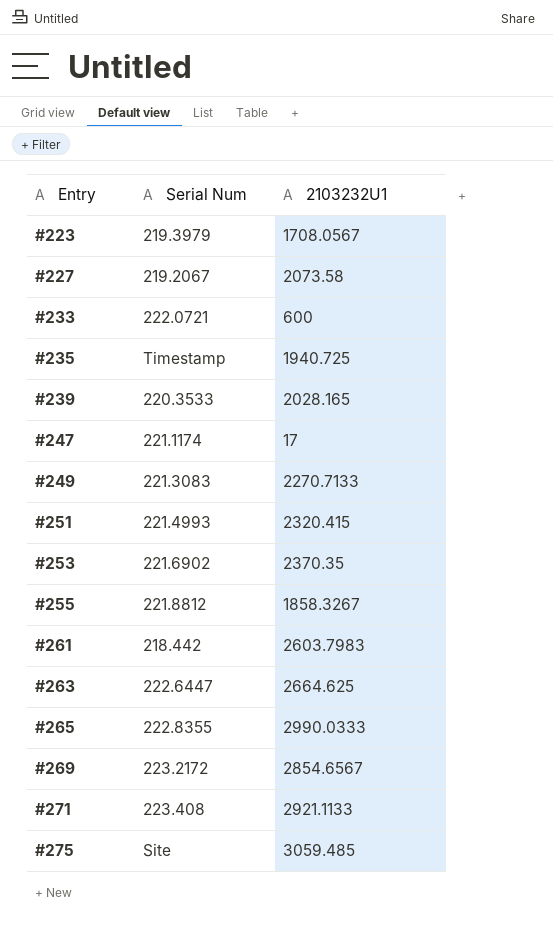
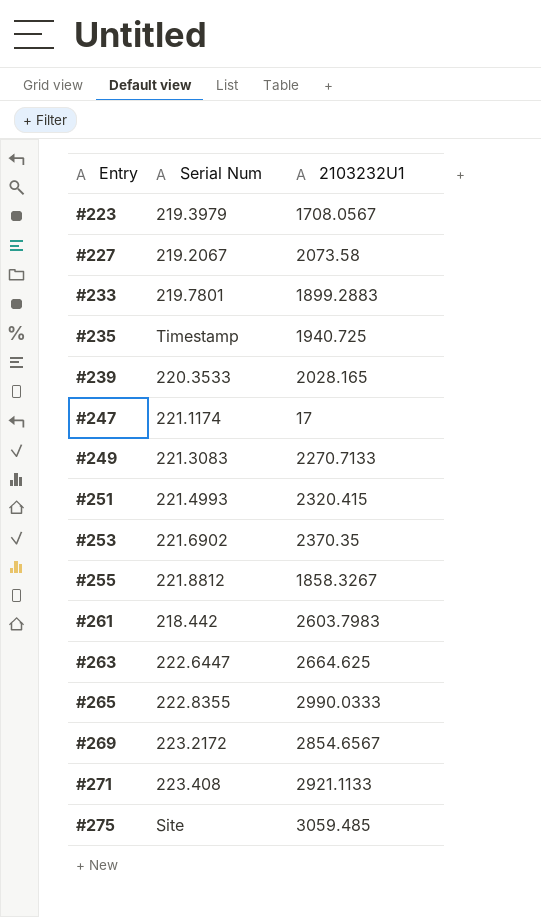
#233 | Serial Num: 222.0721 -> 219.7801
#233 | 2103232U1: 600 -> 1899.2883

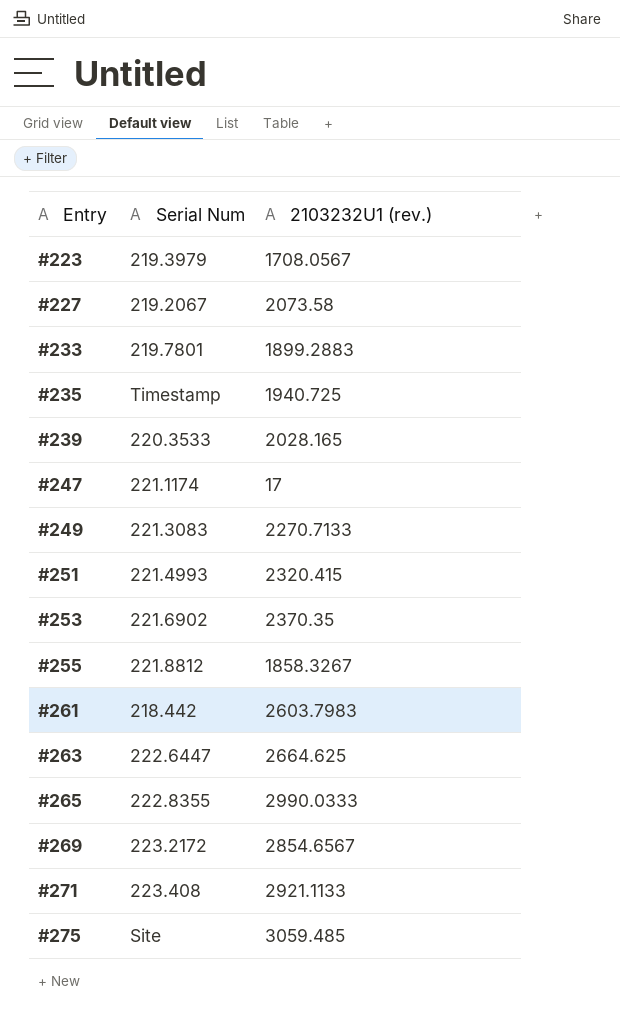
column name: 2103232U1 -> 2103232U1 (rev.)

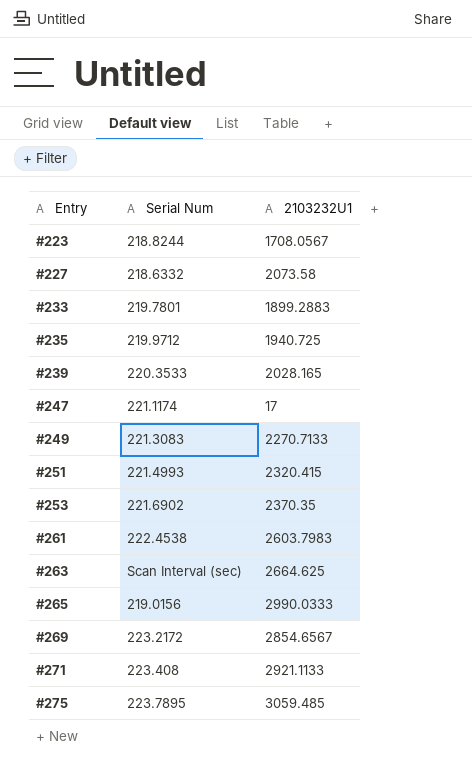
column name: 2103232U1 (rev.) -> 2103232U1
row #255: 221.8812 | 1858.3267 -> none
#223 | Serial Num: 219.3979 -> 218.8244
#227 | Serial Num: 219.2067 -> 218.6332
#235 | Serial Num: Timestamp -> 219.9712
#261 | Serial Num: 218.442 -> 222.4538
#263 | Serial Num: 222.6447 -> Scan Interval (sec)
#265 | Serial Num: 222.8355 -> 219.0156
#275 | Serial Num: Site -> 223.7895

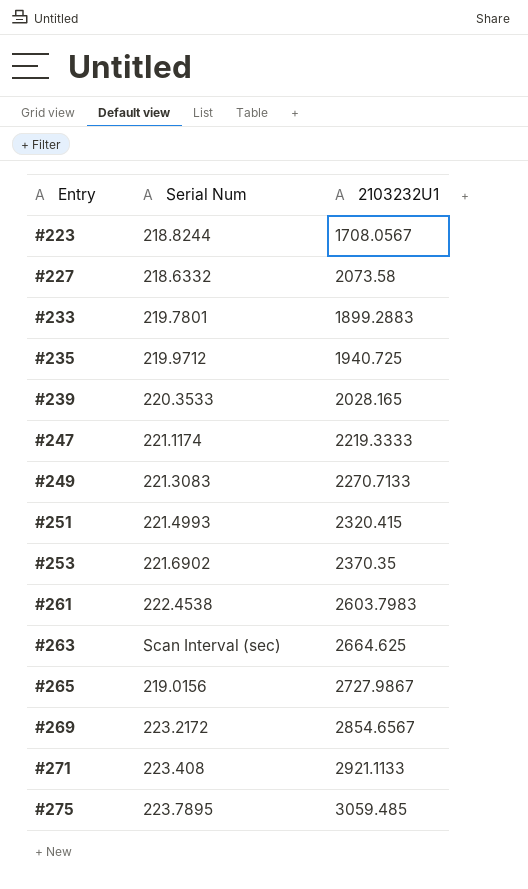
#247 | 2103232U1: 17 -> 2219.3333
#265 | 2103232U1: 2990.0333 -> 2727.9867

